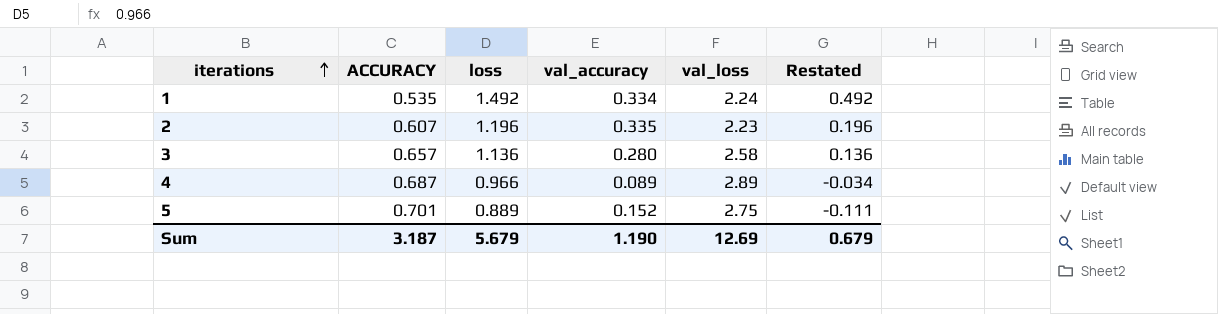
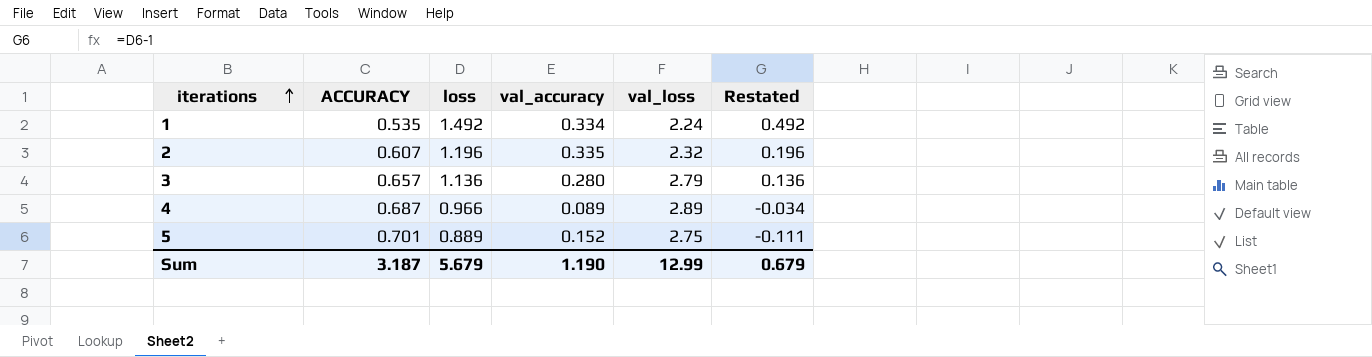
2 | val_loss: 2.23 -> 2.32
3 | val_loss: 2.58 -> 2.79
Sum | val_loss: 12.69 -> 12.99

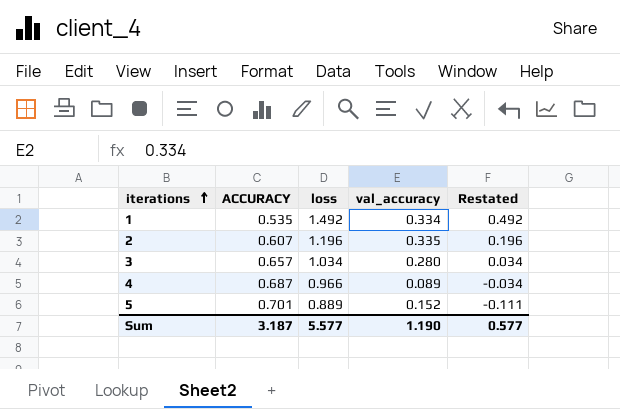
column val_loss | position: 5 -> none
3 | loss: 1.136 -> 1.034
3 | Restated: 0.136 -> 0.034
Sum | loss: 5.679 -> 5.577
Sum | Restated: 0.679 -> 0.577

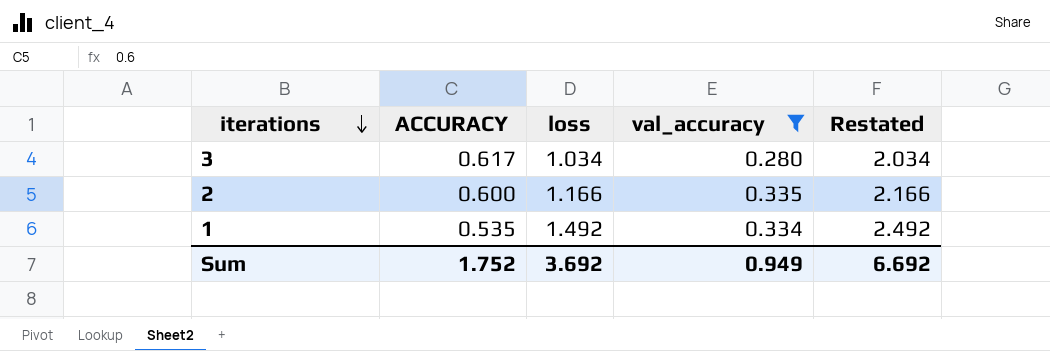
filter: none -> val_accuracy >= 0.280
row order: iterations ascending -> iterations descending
column Restated | formula: [loss] - 1 -> [loss] + 1
3 | ACCURACY: 0.657 -> 0.617
2 | ACCURACY: 0.607 -> 0.600
2 | loss: 1.196 -> 1.166
Sum | ACCURACY: 3.187 -> 1.752
Sum | loss: 5.577 -> 3.692
Sum | val_accuracy: 1.190 -> 0.949
Sum | Restated: 0.577 -> 6.692

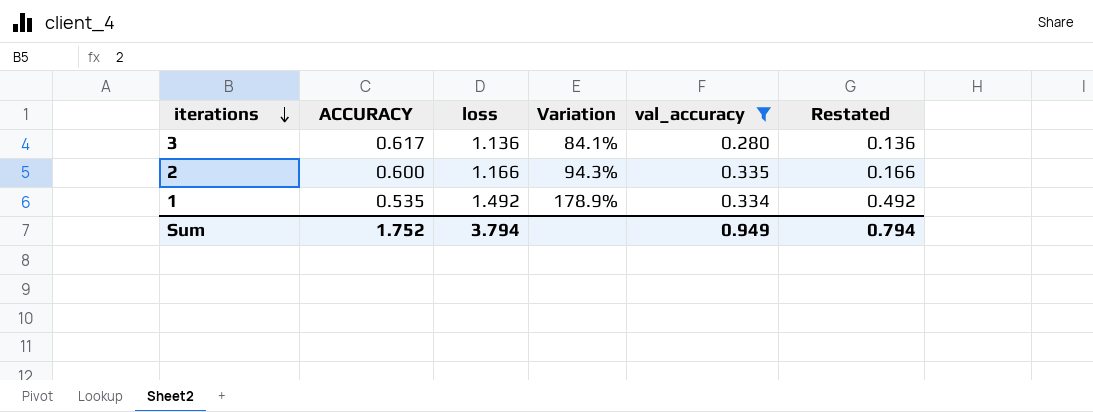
column Variation | formula: none -> ([loss] - [ACCURACY]) / [ACCURACY]
column Restated | formula: [loss] + 1 -> [loss] - 1
3 | loss: 1.034 -> 1.136
Sum | loss: 3.692 -> 3.794
Sum | Restated: 6.692 -> 0.794

